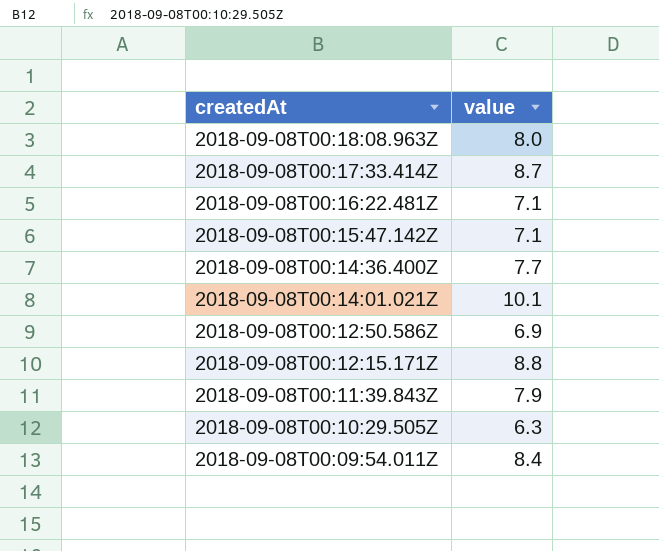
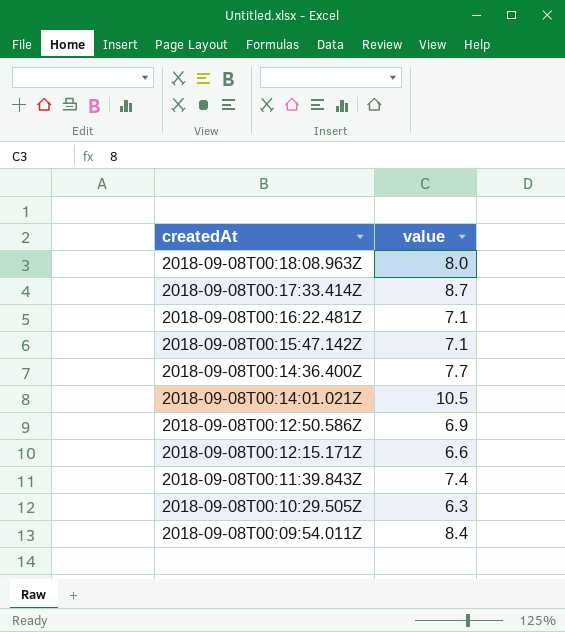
2018-09-08T00:14:01.021Z | value: 10.1 -> 10.5
2018-09-08T00:12:15.171Z | value: 8.8 -> 6.6
2018-09-08T00:11:39.843Z | value: 7.9 -> 7.4

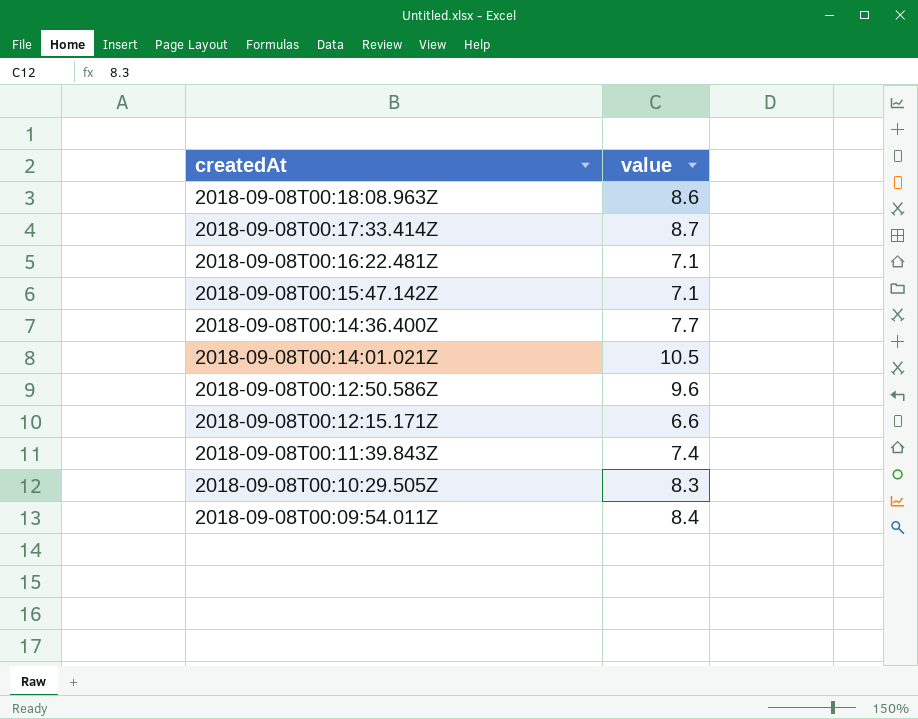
2018-09-08T00:18:08.963Z | value: 8.0 -> 8.6
2018-09-08T00:12:50.586Z | value: 6.9 -> 9.6
2018-09-08T00:10:29.505Z | value: 6.3 -> 8.3

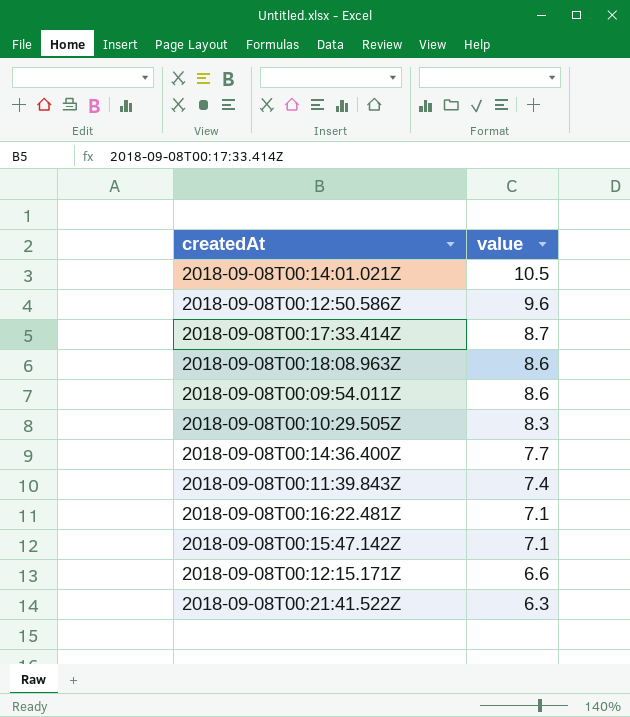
row order: createdAt descending -> value descending
2018-09-08T00:09:54.011Z | value: 8.4 -> 8.6
row 2018-09-08T00:21:41.522Z: none -> 6.3

